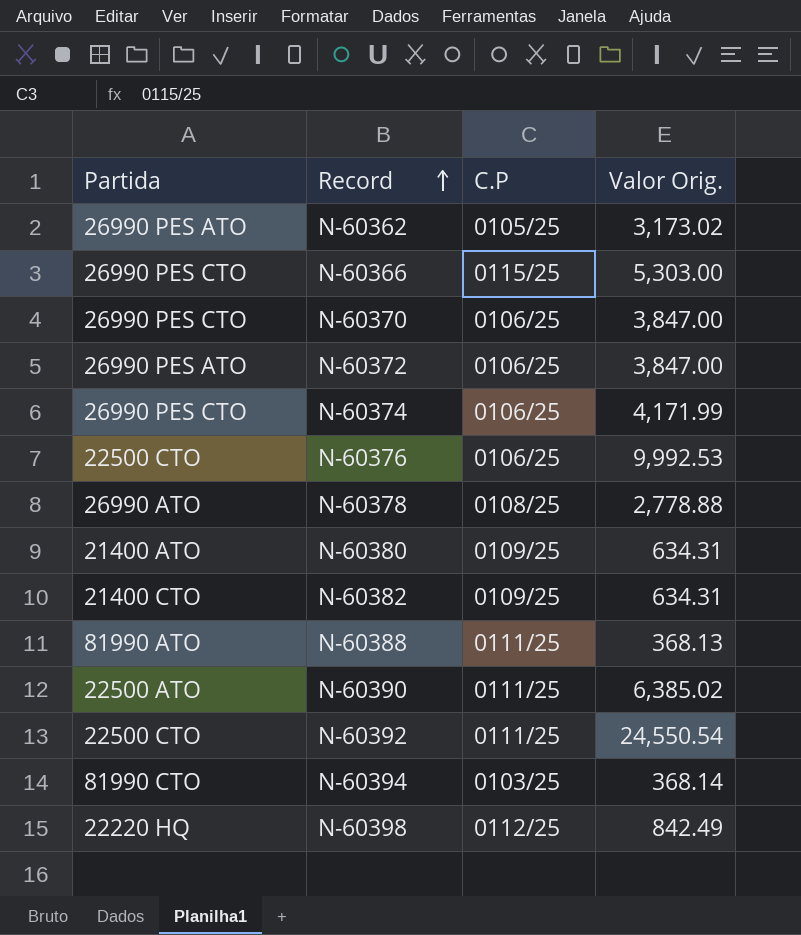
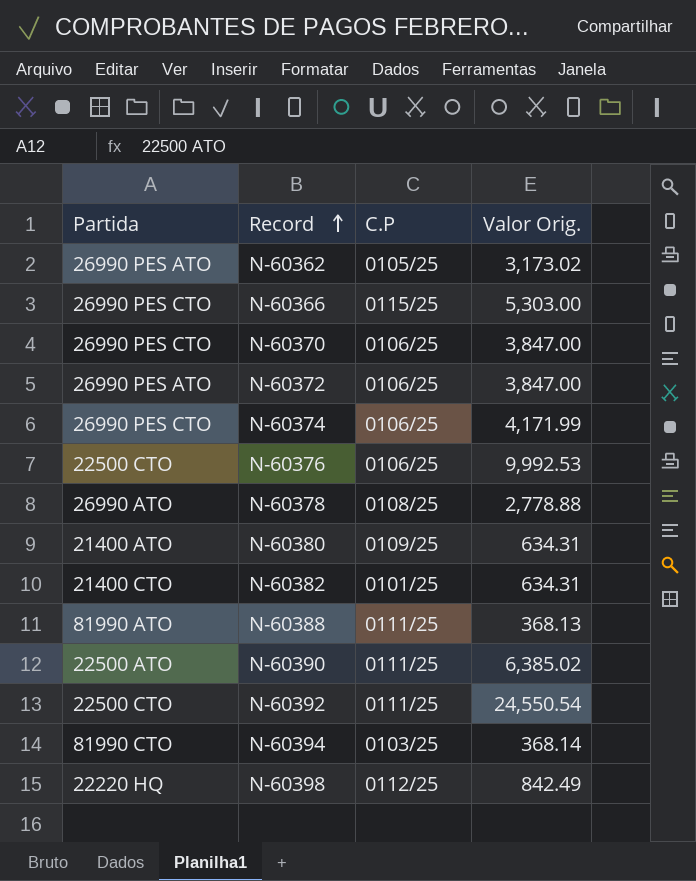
N-60382 | C.P: 0109/25 -> 0101/25

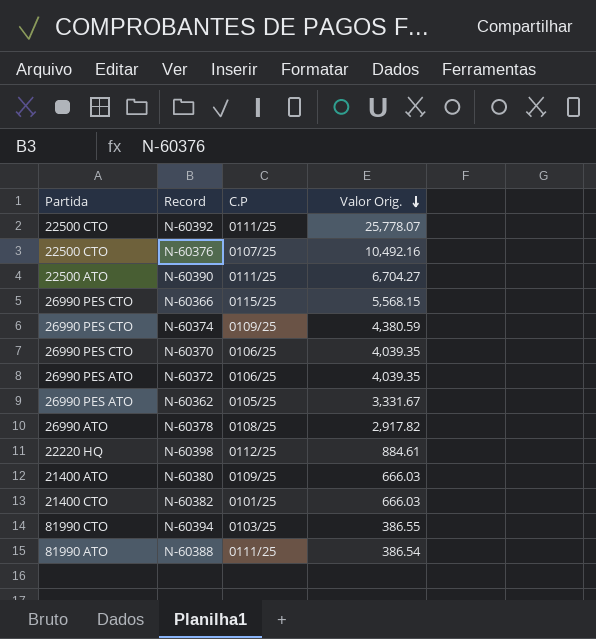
row order: Record ascending -> Valor Orig. descending
N-60392 | Valor Orig.: 24,550.54 -> 25,778.07
N-60376 | C.P: 0106/25 -> 0107/25
N-60376 | Valor Orig.: 9,992.53 -> 10,492.16
N-60390 | Valor Orig.: 6,385.02 -> 6,704.27
N-60366 | Valor Orig.: 5,303.00 -> 5,568.15
N-60374 | C.P: 0106/25 -> 0109/25
N-60374 | Valor Orig.: 4,171.99 -> 4,380.59
N-60370 | Valor Orig.: 3,847.00 -> 4,039.35
N-60372 | Valor Orig.: 3,847.00 -> 4,039.35
N-60362 | Valor Orig.: 3,173.02 -> 3,331.67
N-60378 | Valor Orig.: 2,778.88 -> 2,917.82
N-60398 | Valor Orig.: 842.49 -> 884.61
N-60380 | Valor Orig.: 634.31 -> 666.03
N-60382 | Valor Orig.: 634.31 -> 666.03
N-60394 | Valor Orig.: 368.14 -> 386.55
N-60388 | Valor Orig.: 368.13 -> 386.54

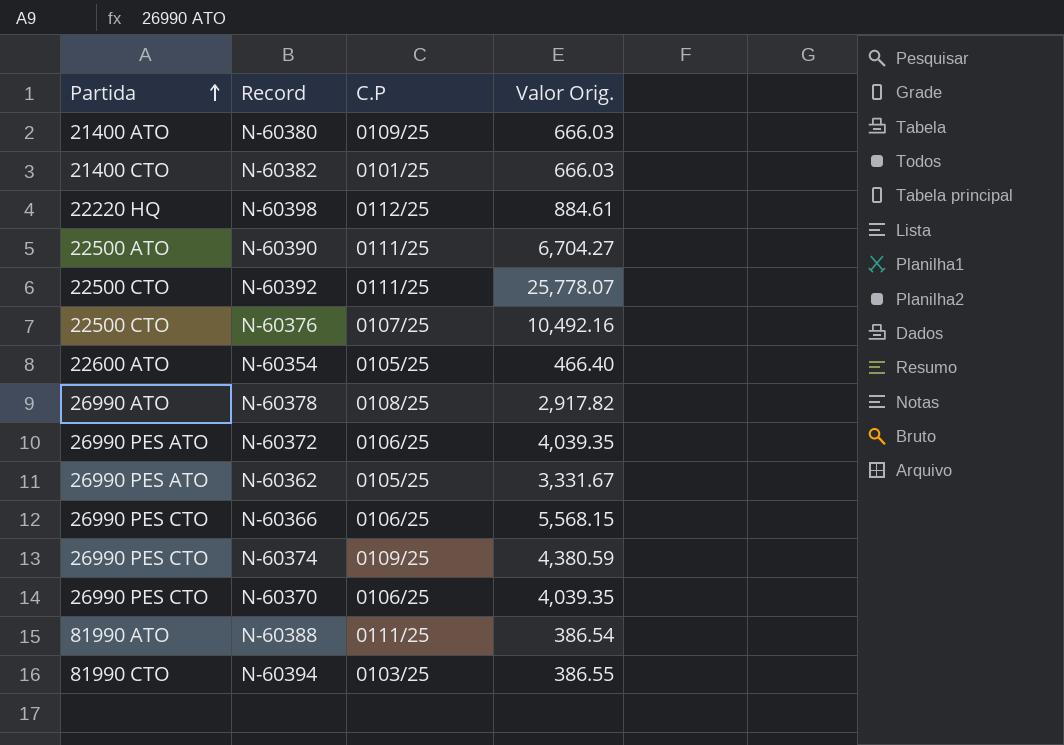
row order: Valor Orig. descending -> Partida ascending
row N-60354: none -> 22600 ATO | 0105/25 | 466.40
N-60366 | C.P: 0115/25 -> 0106/25

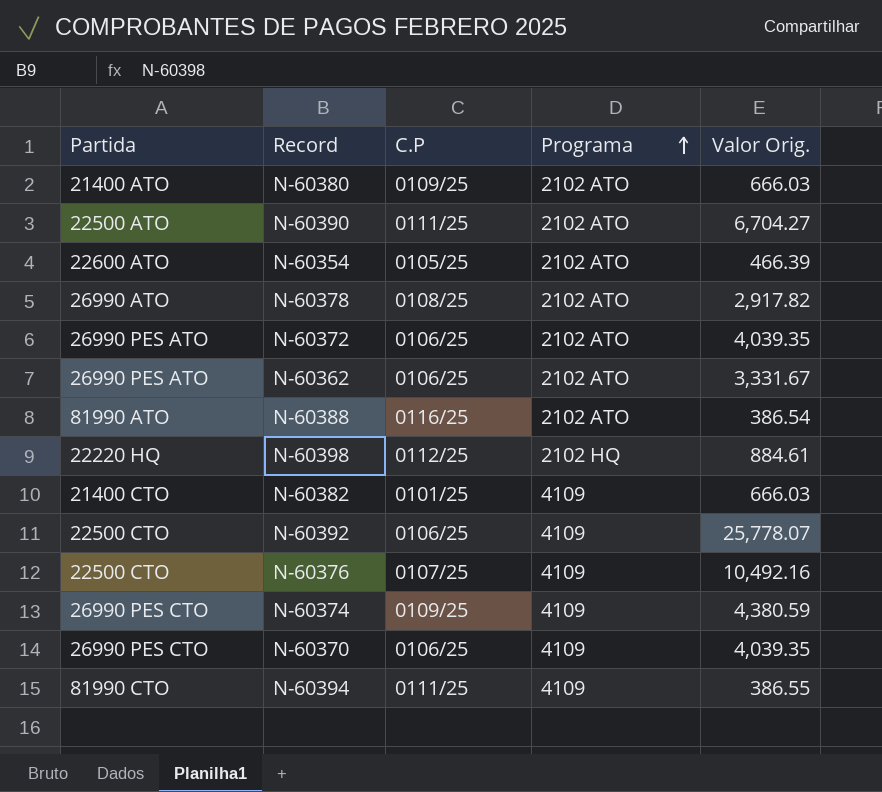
row order: Partida ascending -> Programa ascending
column Programa | position: none -> 4
row N-60366: 26990 PES CTO | 0106/25 | 5,568.15 -> none
N-60354 | Valor Orig.: 466.40 -> 466.39
N-60362 | C.P: 0105/25 -> 0106/25
N-60388 | C.P: 0111/25 -> 0116/25
N-60392 | C.P: 0111/25 -> 0106/25
N-60394 | C.P: 0103/25 -> 0111/25

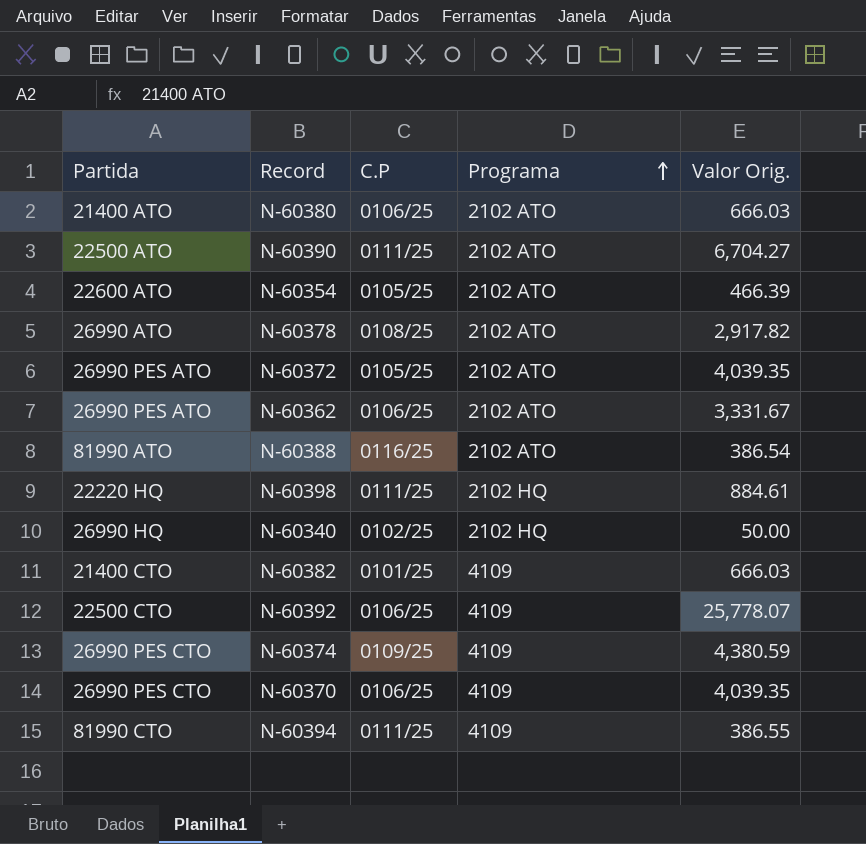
row N-60376: 22500 CTO | 0107/25 | 4109 | 10,492.16 -> none
N-60380 | C.P: 0109/25 -> 0106/25
N-60372 | C.P: 0106/25 -> 0105/25
N-60398 | C.P: 0112/25 -> 0111/25
row N-60340: none -> 26990 HQ | 0102/25 | 2102 HQ | 50.00

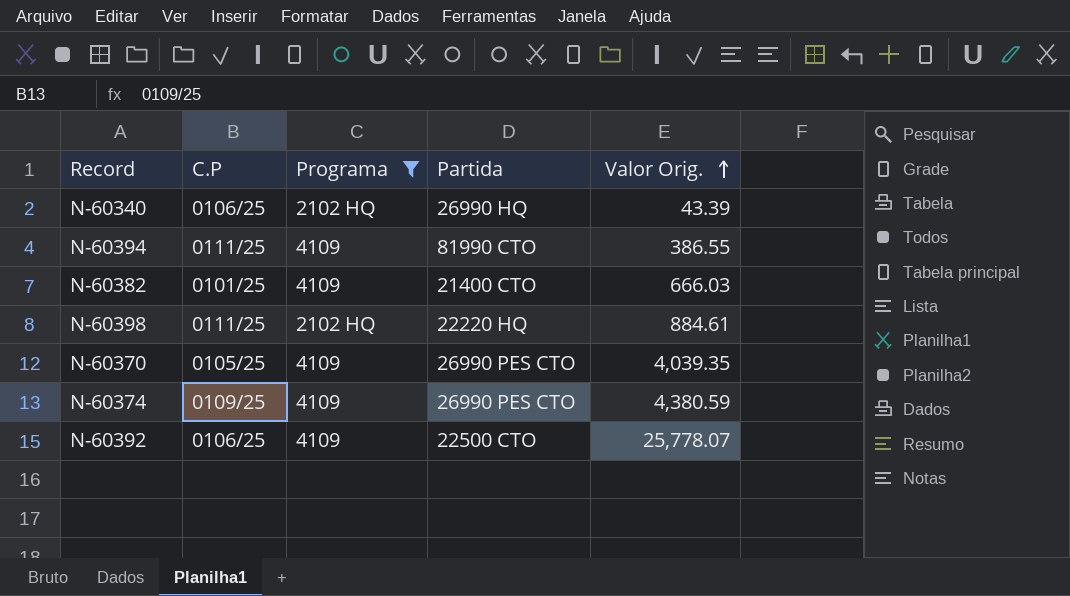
filter: none -> Programa != 2102 ATO
row order: Programa ascending -> Valor Orig. ascending
column Partida | position: 1 -> 4
N-60340 | C.P: 0102/25 -> 0106/25
N-60340 | Valor Orig.: 50.00 -> 43.39
N-60370 | C.P: 0106/25 -> 0105/25

